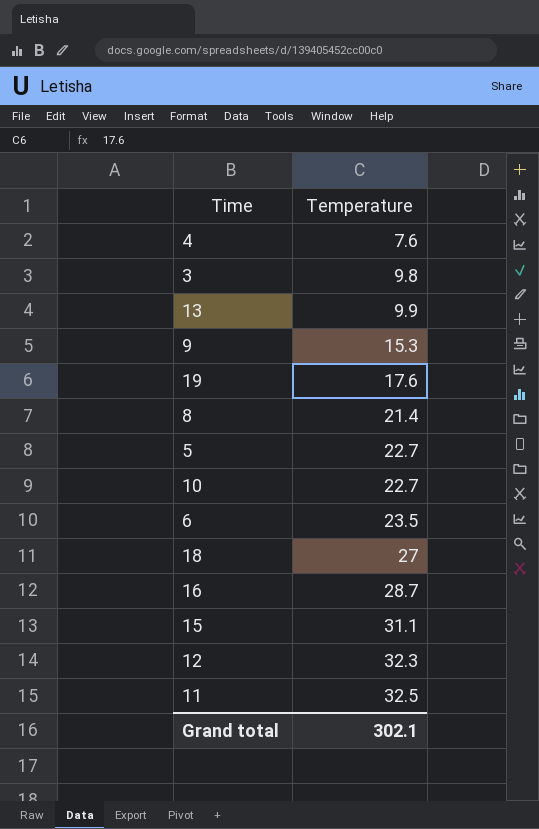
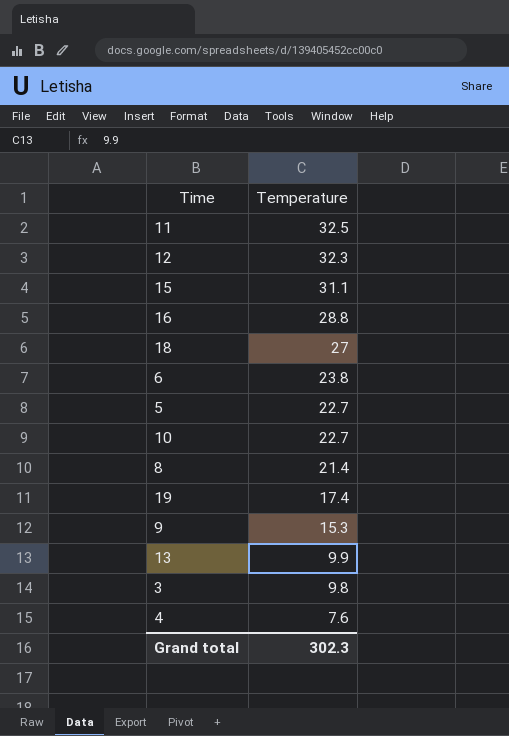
row order: Temperature ascending -> Temperature descending
16 | Temperature: 28.7 -> 28.8
6 | Temperature: 23.5 -> 23.8
19 | Temperature: 17.6 -> 17.4
Grand total | Temperature: 302.1 -> 302.3

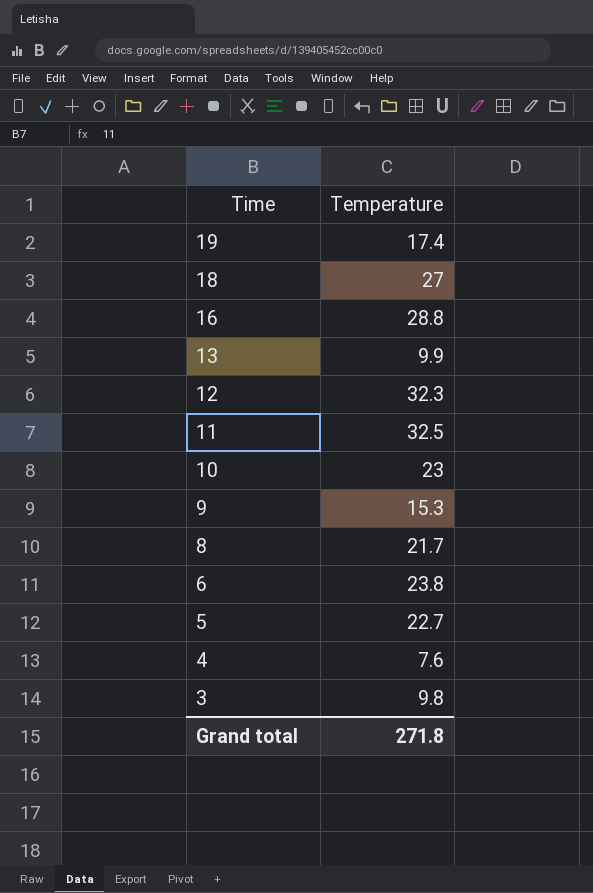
row order: Temperature descending -> Time descending
row 15: 31.1 -> none
10 | Temperature: 22.7 -> 23
8 | Temperature: 21.4 -> 21.7
Grand total | Temperature: 302.3 -> 271.8

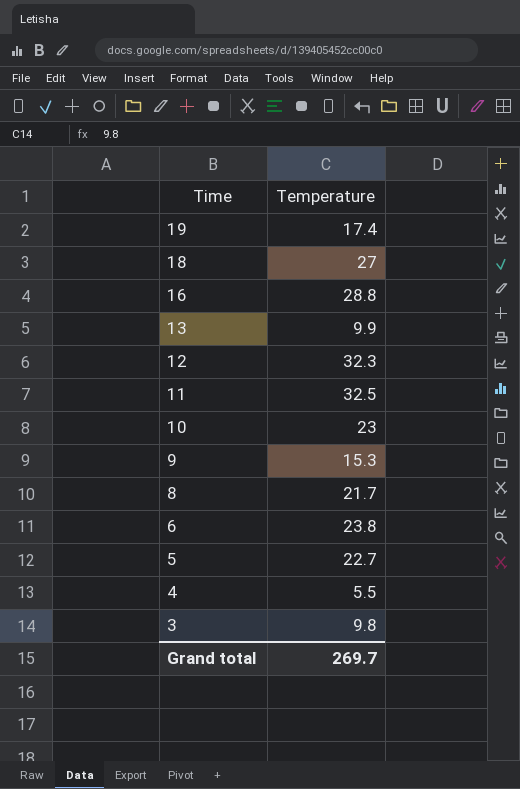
4 | Temperature: 7.6 -> 5.5
Grand total | Temperature: 271.8 -> 269.7

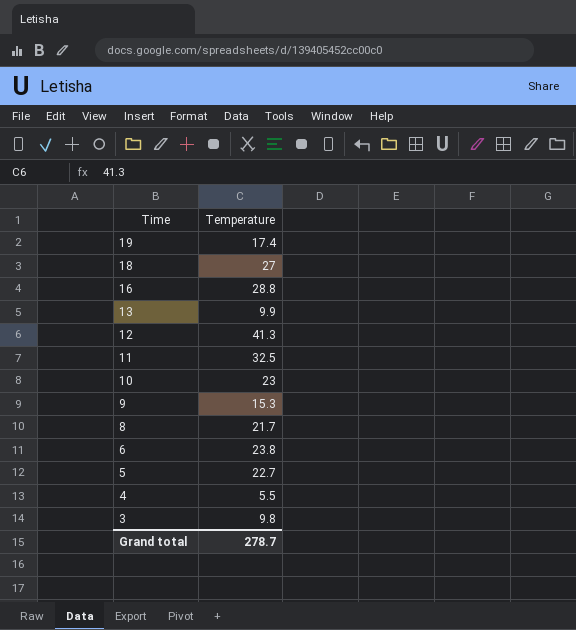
12 | Temperature: 32.3 -> 41.3
Grand total | Temperature: 269.7 -> 278.7

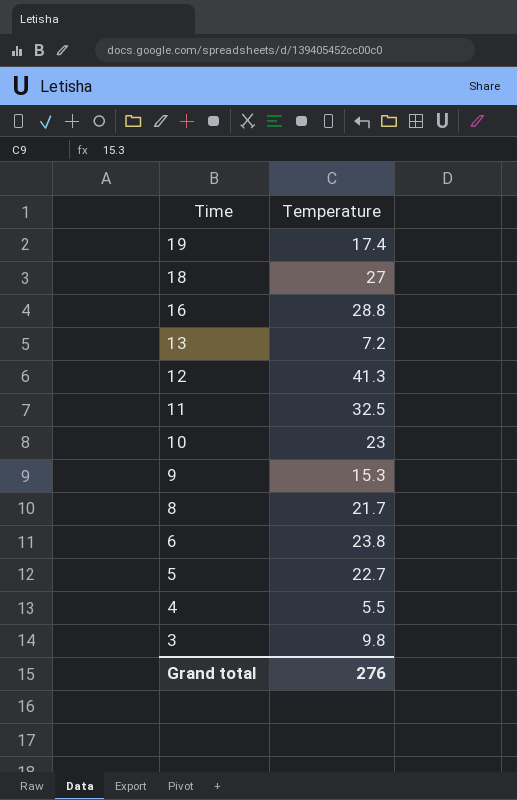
13 | Temperature: 9.9 -> 7.2
Grand total | Temperature: 278.7 -> 276

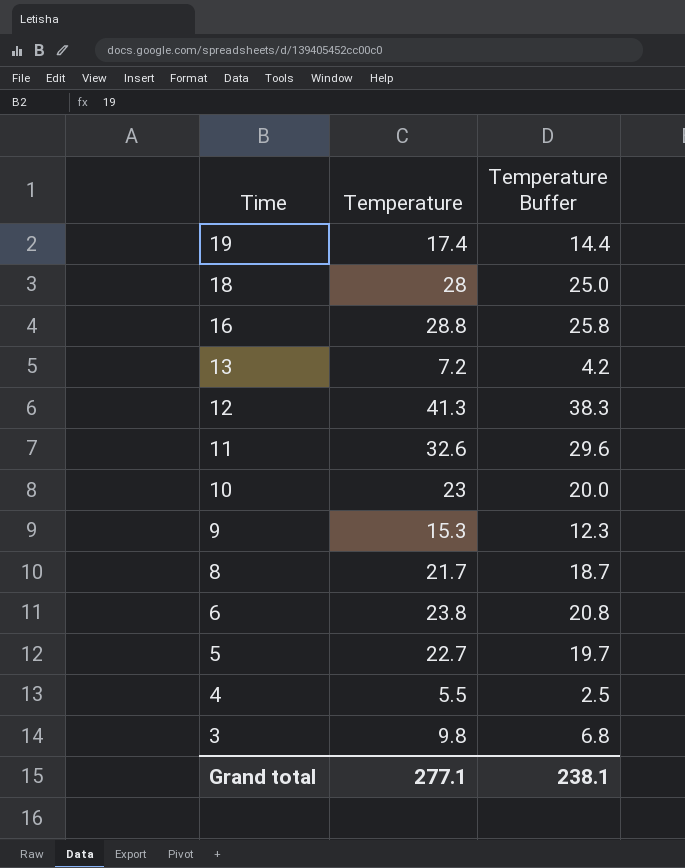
column Temperature Buffer | formula: none -> [Temperature] - 3
18 | Temperature: 27 -> 28
11 | Temperature: 32.5 -> 32.6
Grand total | Temperature: 276 -> 277.1

